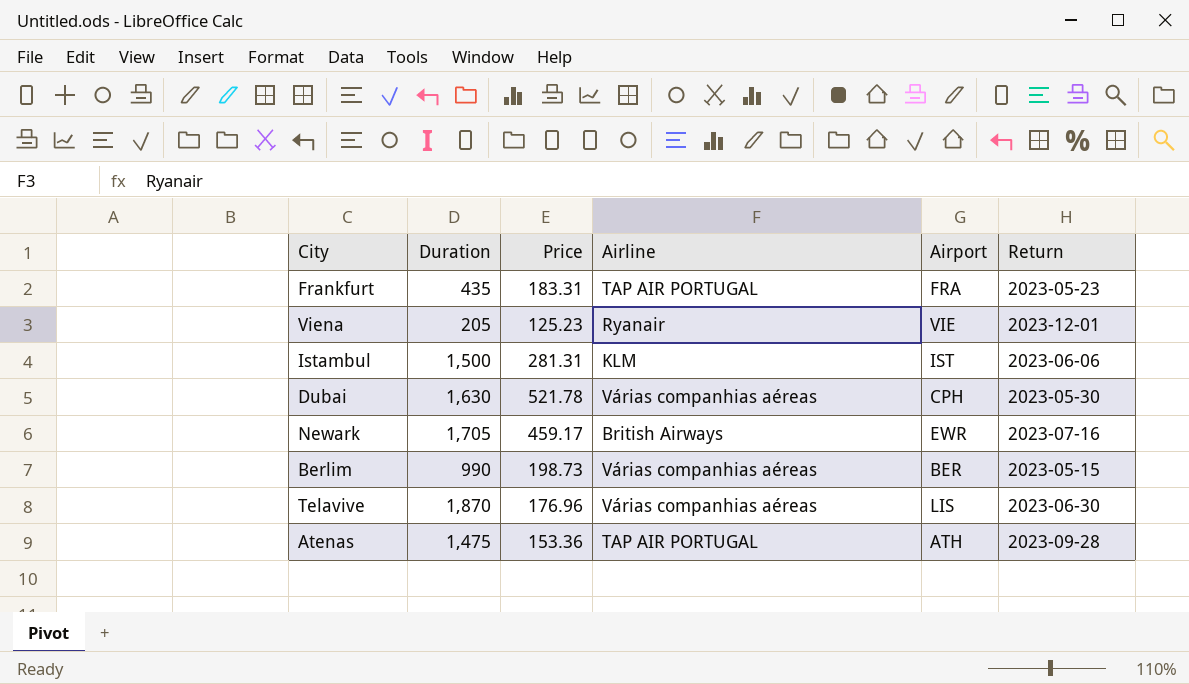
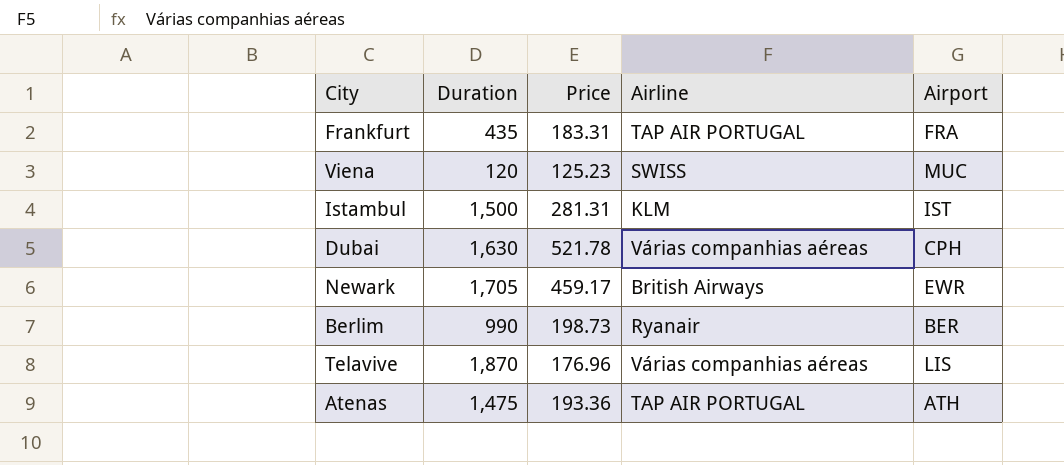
column Return | position: 6 -> none
Viena | Duration: 205 -> 120
Viena | Airline: Ryanair -> SWISS
Viena | Airport: VIE -> MUC
Berlim | Airline: Várias companhias aéreas -> Ryanair
Atenas | Price: 153.36 -> 193.36

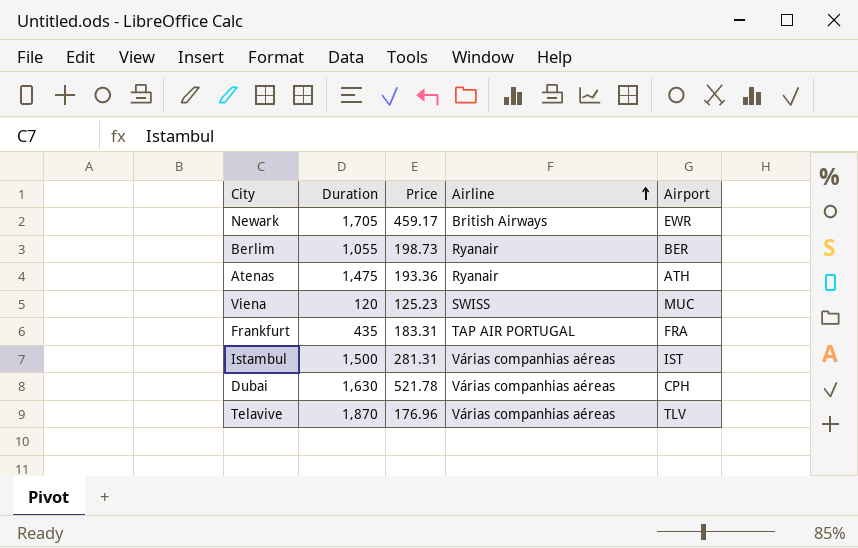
row order: none -> Airline ascending
Berlim | Duration: 990 -> 1,055
Atenas | Airline: TAP AIR PORTUGAL -> Ryanair
Istambul | Airline: KLM -> Várias companhias aéreas
Telavive | Airport: LIS -> TLV

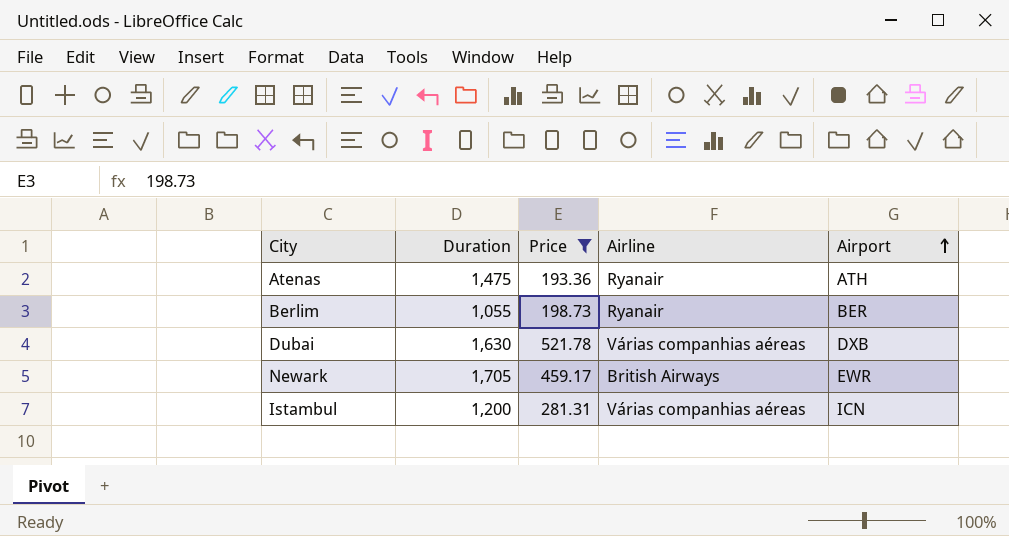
filter: none -> Price >= 193.36
row order: Airline ascending -> Airport ascending
Dubai | Airport: CPH -> DXB
Istambul | Duration: 1,500 -> 1,200
Istambul | Airport: IST -> ICN

